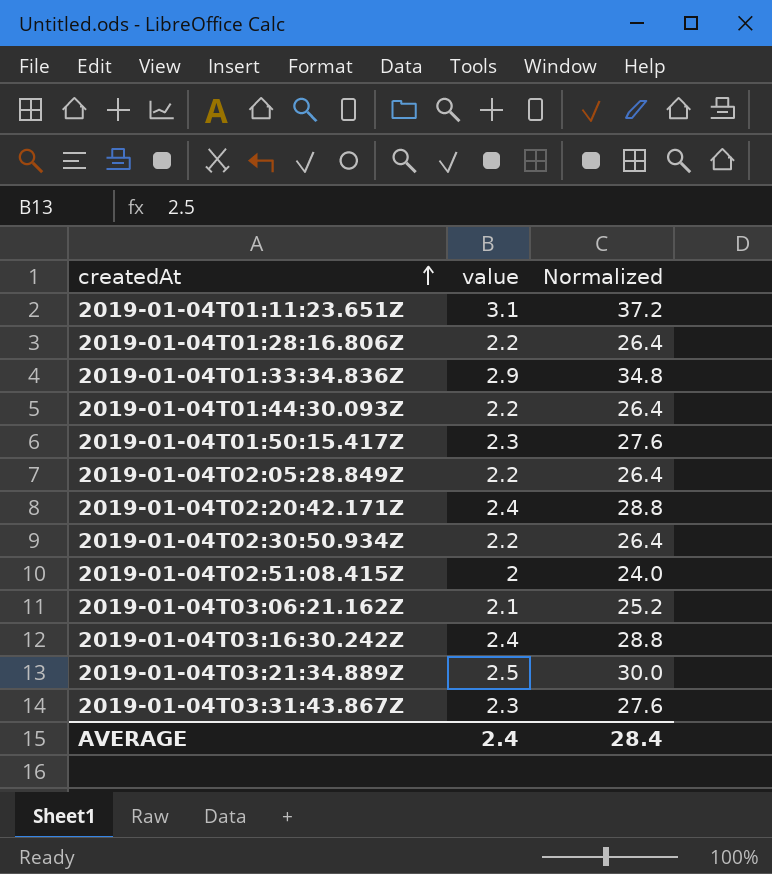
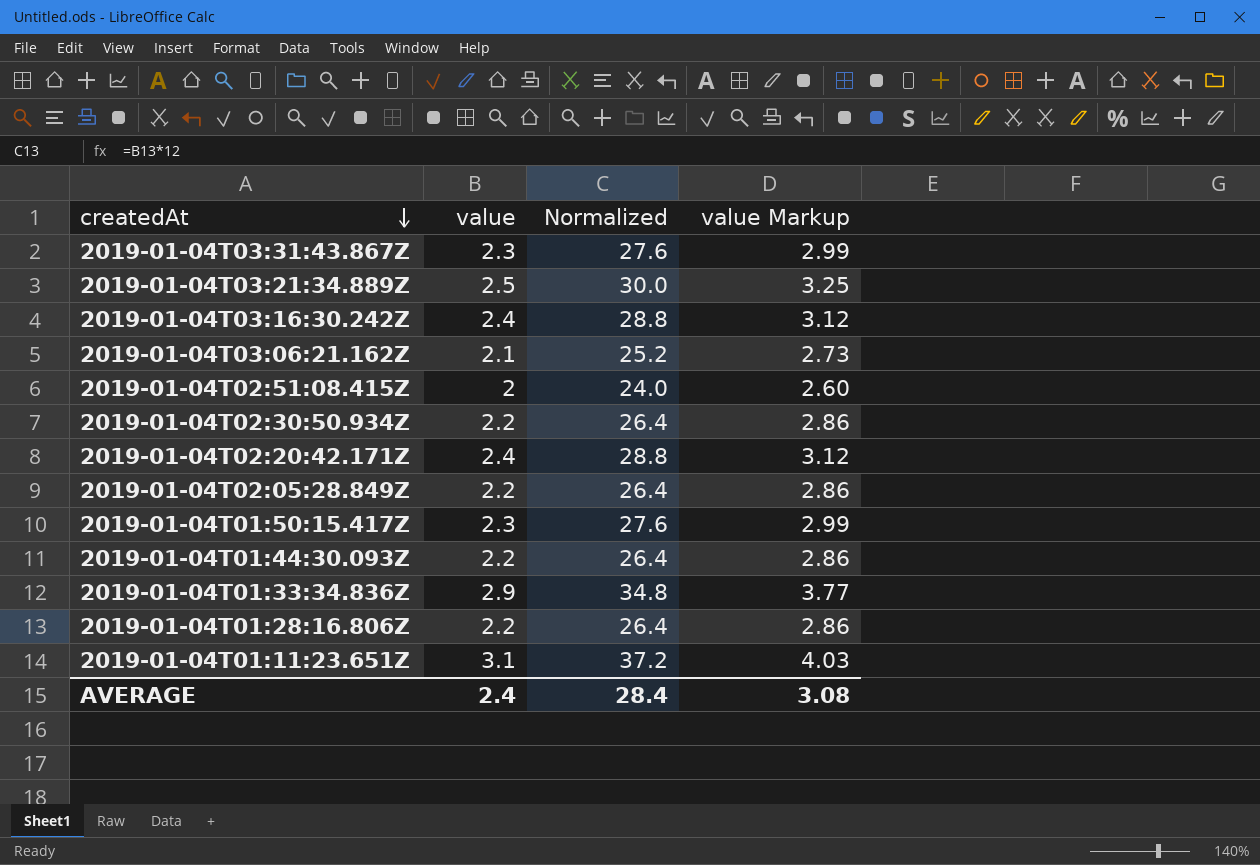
row order: createdAt ascending -> createdAt descending
column value Markup | formula: none -> [value] * 1.3

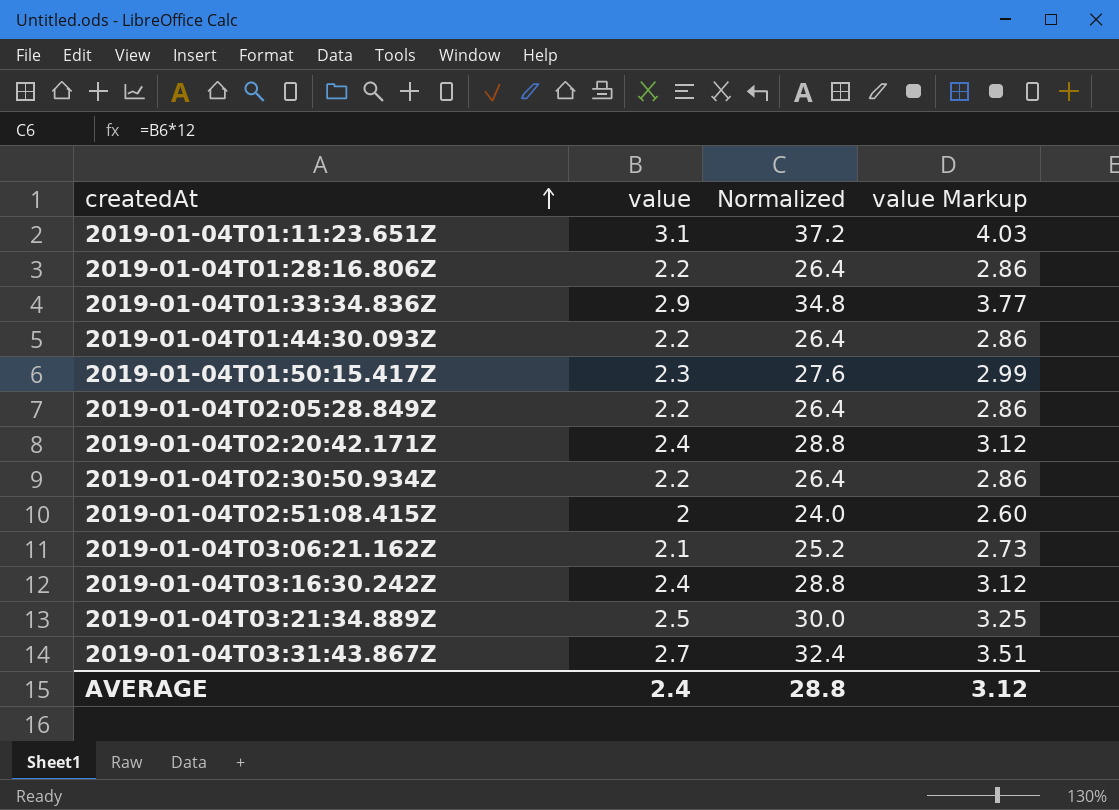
row order: createdAt descending -> createdAt ascending
2019-01-04T03:31:43.867Z | value: 2.3 -> 2.7
2019-01-04T03:31:43.867Z | Normalized: 27.6 -> 32.4
2019-01-04T03:31:43.867Z | value Markup: 2.99 -> 3.51
AVERAGE | Normalized: 28.4 -> 28.8
AVERAGE | value Markup: 3.08 -> 3.12

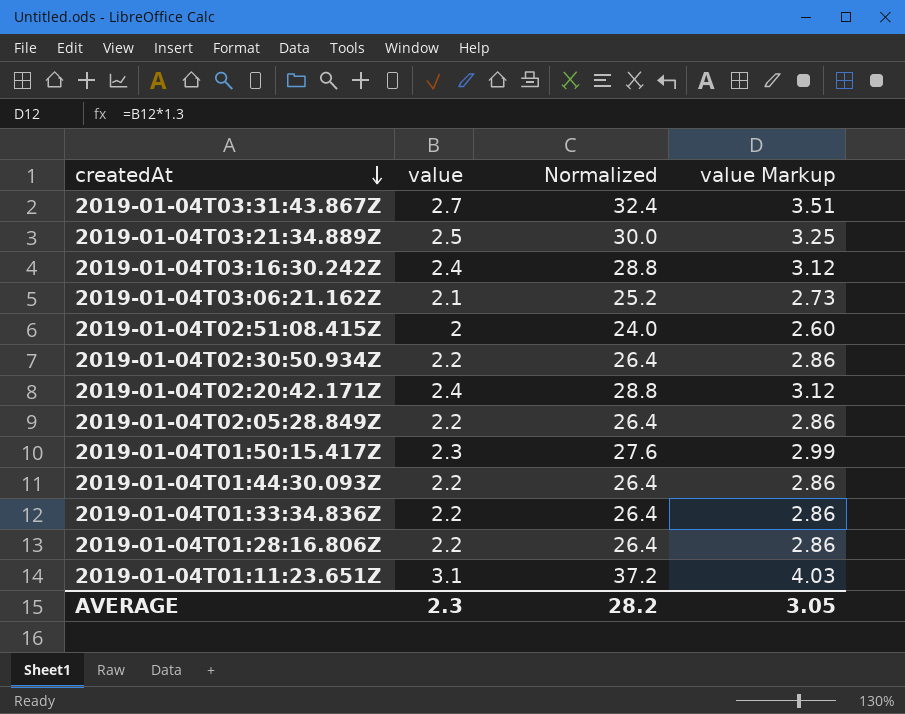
row order: createdAt ascending -> createdAt descending
2019-01-04T01:33:34.836Z | value: 2.9 -> 2.2
2019-01-04T01:33:34.836Z | Normalized: 34.8 -> 26.4
2019-01-04T01:33:34.836Z | value Markup: 3.77 -> 2.86
AVERAGE | value: 2.4 -> 2.3
AVERAGE | Normalized: 28.8 -> 28.2
AVERAGE | value Markup: 3.12 -> 3.05

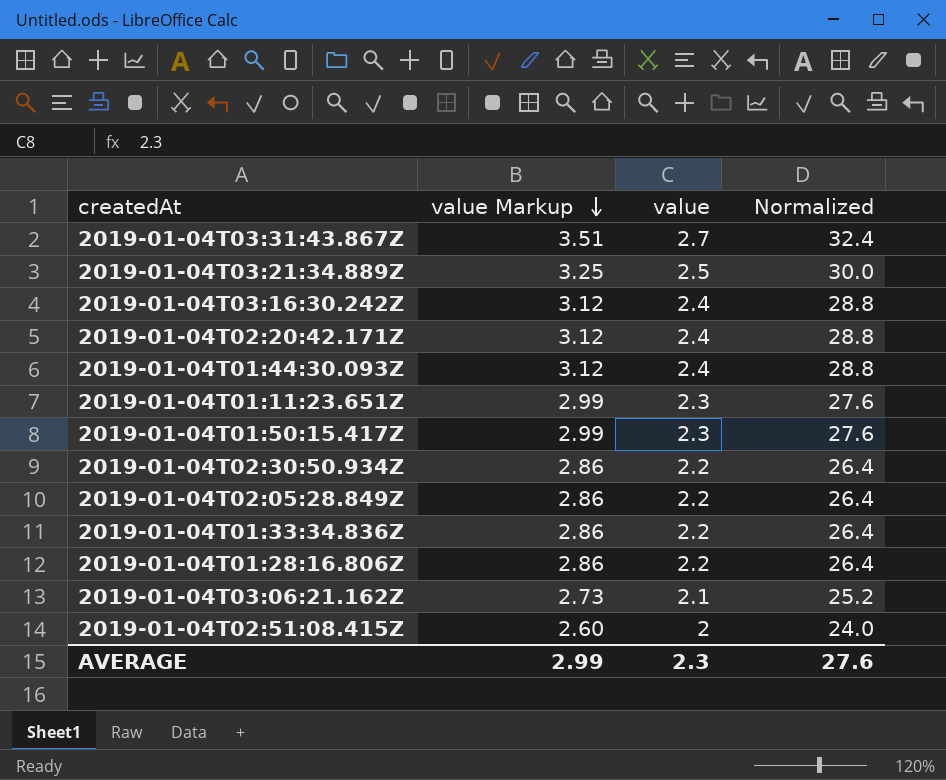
row order: createdAt descending -> value Markup descending
column value Markup | position: 4 -> 2
2019-01-04T01:44:30.093Z | value Markup: 2.86 -> 3.12
2019-01-04T01:44:30.093Z | value: 2.2 -> 2.4
2019-01-04T01:44:30.093Z | Normalized: 26.4 -> 28.8
2019-01-04T01:11:23.651Z | value Markup: 4.03 -> 2.99
2019-01-04T01:11:23.651Z | value: 3.1 -> 2.3
2019-01-04T01:11:23.651Z | Normalized: 37.2 -> 27.6
AVERAGE | value Markup: 3.05 -> 2.99
AVERAGE | Normalized: 28.2 -> 27.6

